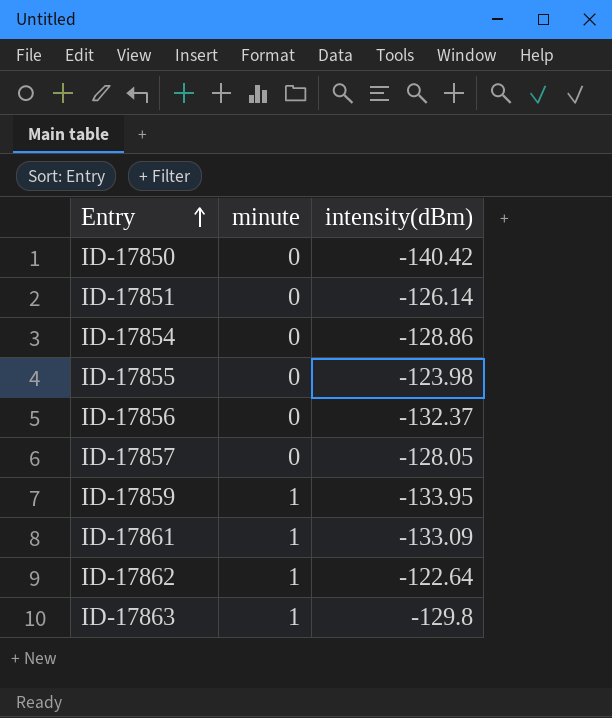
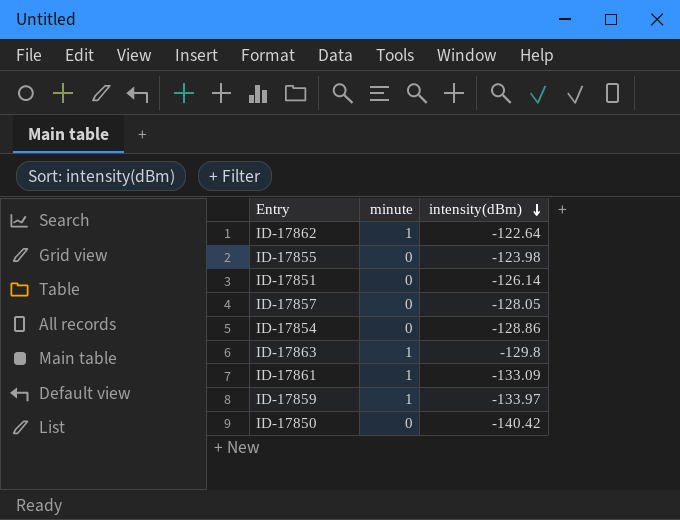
row order: Entry ascending -> intensity(dBm) descending
row ID-17856: 0 | -132.37 -> none
ID-17859 | intensity(dBm): -133.95 -> -133.97

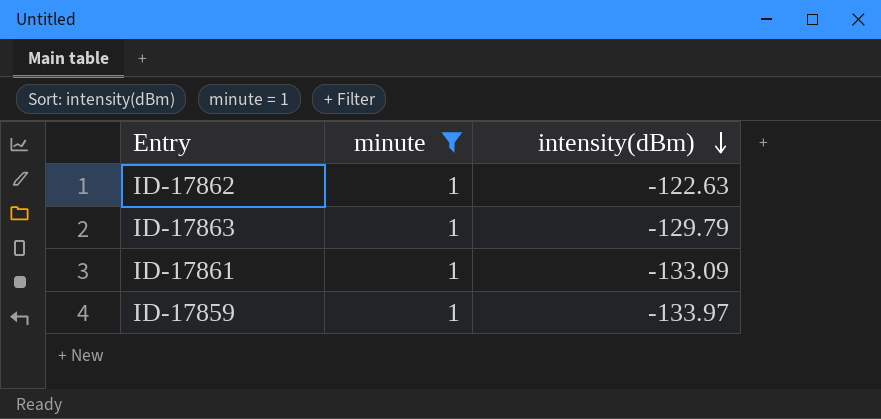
filter: none -> minute = 1
ID-17862 | intensity(dBm): -122.64 -> -122.63
ID-17863 | intensity(dBm): -129.8 -> -129.79

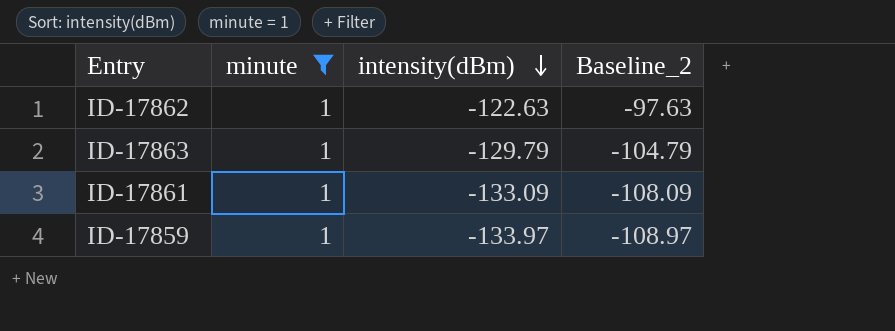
column Baseline_2 | formula: none -> [intensity(dBm)] + 25

